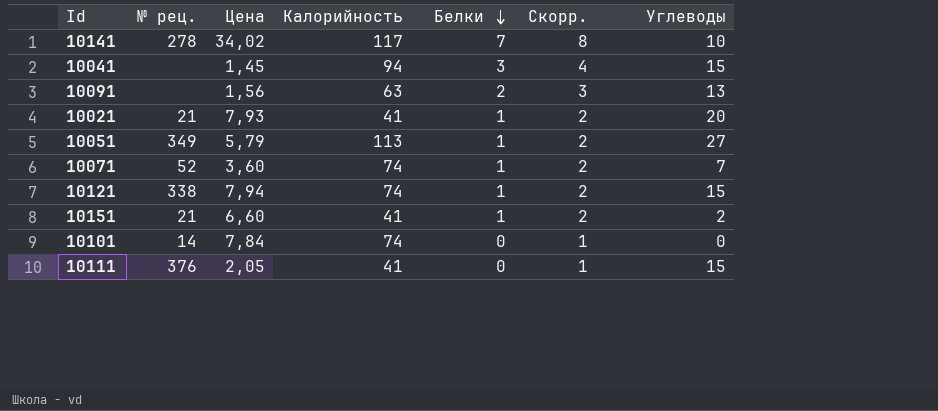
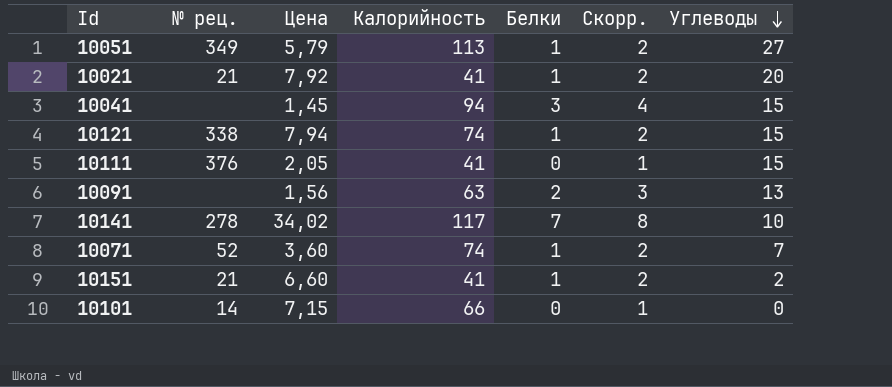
row order: Белки descending -> Углеводы descending
10021 | Цена: 7,93 -> 7,92
10101 | Цена: 7,84 -> 7,15
10101 | Калорийность: 74 -> 66

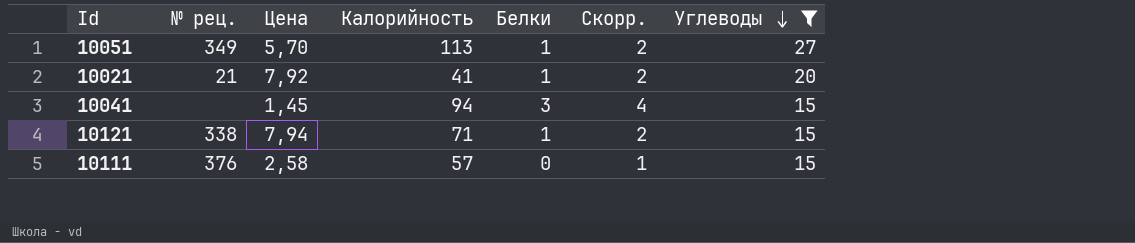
filter: none -> Углеводы >= 15
10051 | Цена: 5,79 -> 5,70
10121 | Калорийность: 74 -> 71
10111 | Цена: 2,05 -> 2,58
10111 | Калорийность: 41 -> 57

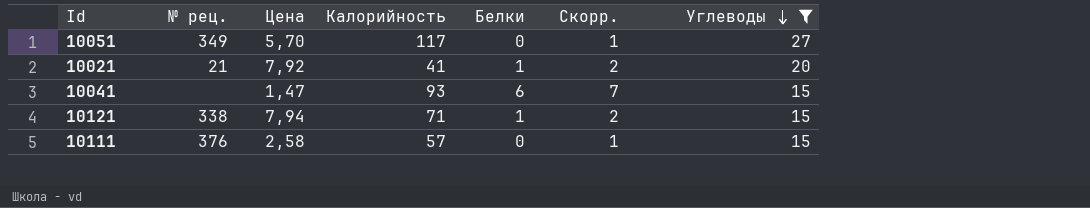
10051 | Калорийность: 113 -> 117
10051 | Белки: 1 -> 0
10051 | Скорр.: 2 -> 1
10041 | Цена: 1,45 -> 1,47
10041 | Калорийность: 94 -> 93
10041 | Белки: 3 -> 6
10041 | Скорр.: 4 -> 7

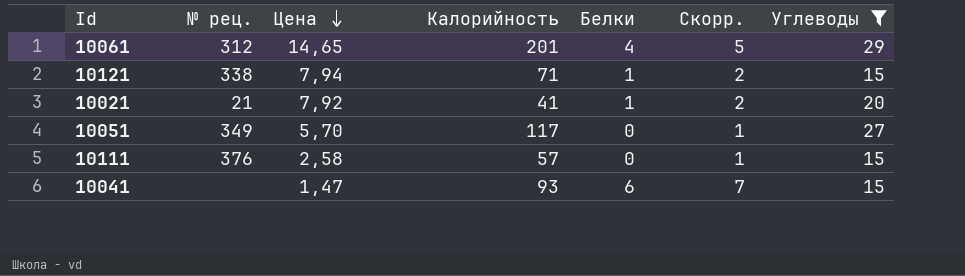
row order: Углеводы descending -> Цена descending
row 10061: none -> 312 | 14,65 | 201 | 4 | 5 | 29

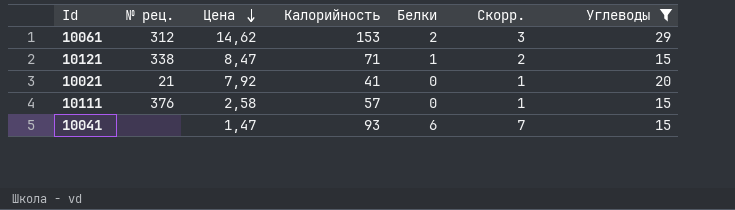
row 10051: 349 | 5,70 | 117 | 0 | 1 | 27 -> none
10061 | Цена: 14,65 -> 14,62
10061 | Калорийность: 201 -> 153
10061 | Белки: 4 -> 2
10061 | Скорр.: 5 -> 3
10121 | Цена: 7,94 -> 8,47
10021 | Белки: 1 -> 0
10021 | Скорр.: 2 -> 1

